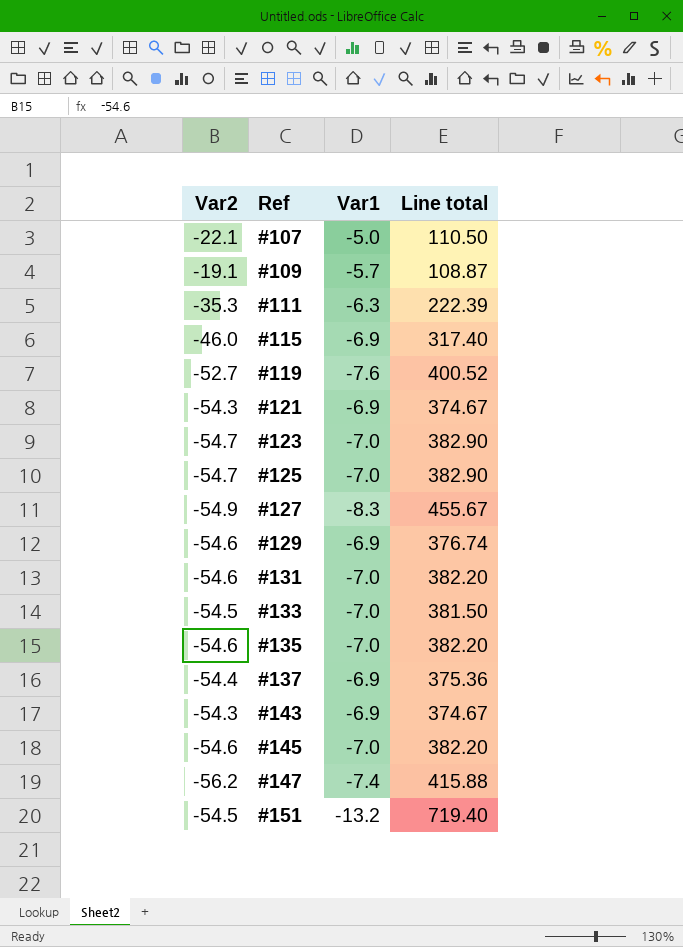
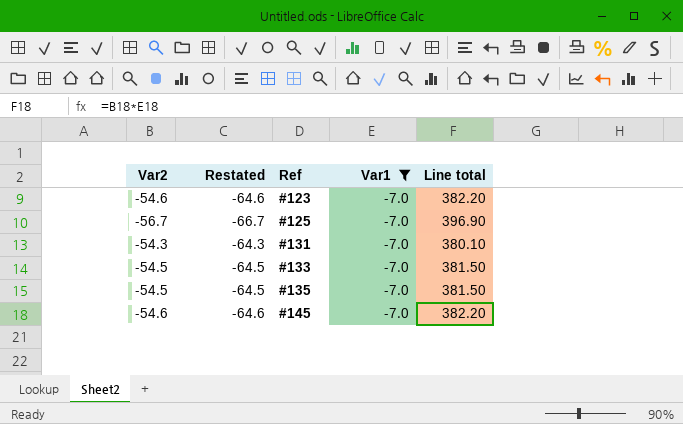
filter: none -> Var1 = -7.0
column Restated | formula: none -> [Var2] - 10
#123 | Var2: -54.7 -> -54.6
#123 | Line total: 382.90 -> 382.20
#125 | Var2: -54.7 -> -56.7
#125 | Line total: 382.90 -> 396.90
#131 | Var2: -54.6 -> -54.3
#131 | Line total: 382.20 -> 380.10
#135 | Var2: -54.6 -> -54.5
#135 | Line total: 382.20 -> 381.50

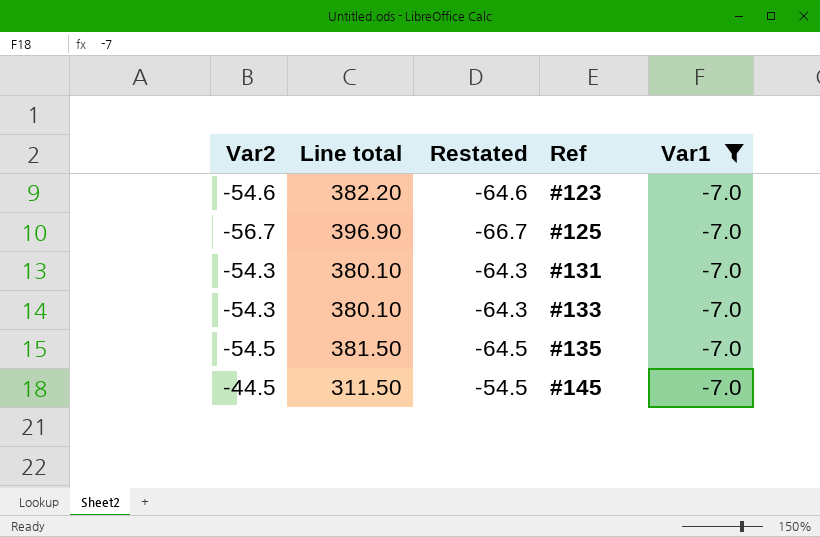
column Line total | position: 5 -> 2
#133 | Var2: -54.5 -> -54.3
#133 | Line total: 381.50 -> 380.10
#133 | Restated: -64.5 -> -64.3
#145 | Var2: -54.6 -> -44.5
#145 | Line total: 382.20 -> 311.50
#145 | Restated: -64.6 -> -54.5

